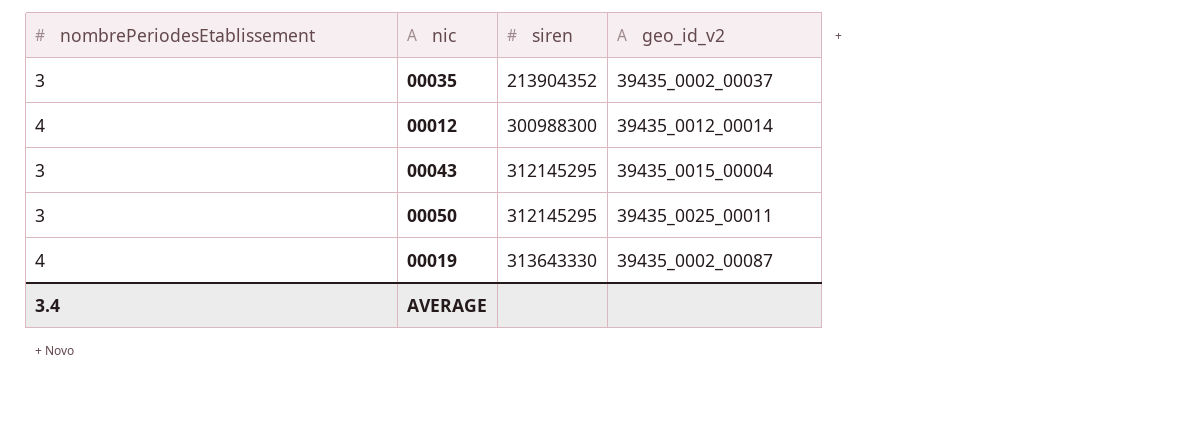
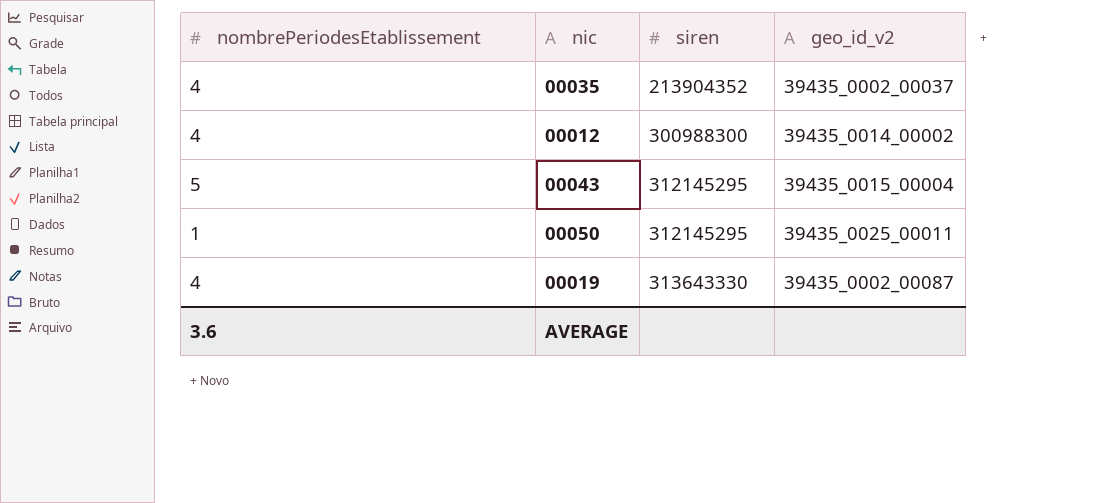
00035 | nombrePeriodesEtablissement: 3 -> 4
00012 | geo_id_v2: 39435_0012_00014 -> 39435_0014_00002
00043 | nombrePeriodesEtablissement: 3 -> 5
00050 | nombrePeriodesEtablissement: 3 -> 1
AVERAGE | nombrePeriodesEtablissement: 3.4 -> 3.6

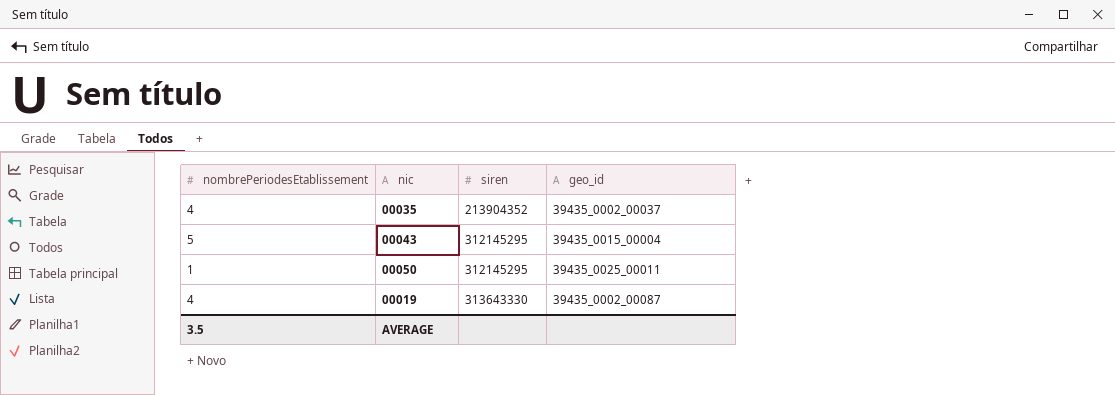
column name: geo_id_v2 -> geo_id
row 00012: 4 | 300988300 | 39435_0014_00002 -> none
AVERAGE | nombrePeriodesEtablissement: 3.6 -> 3.5

